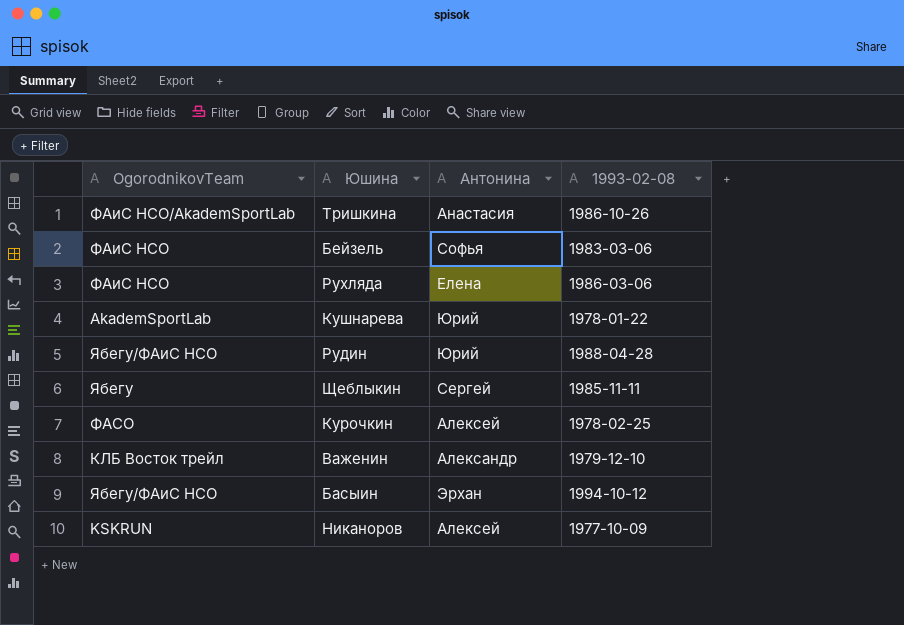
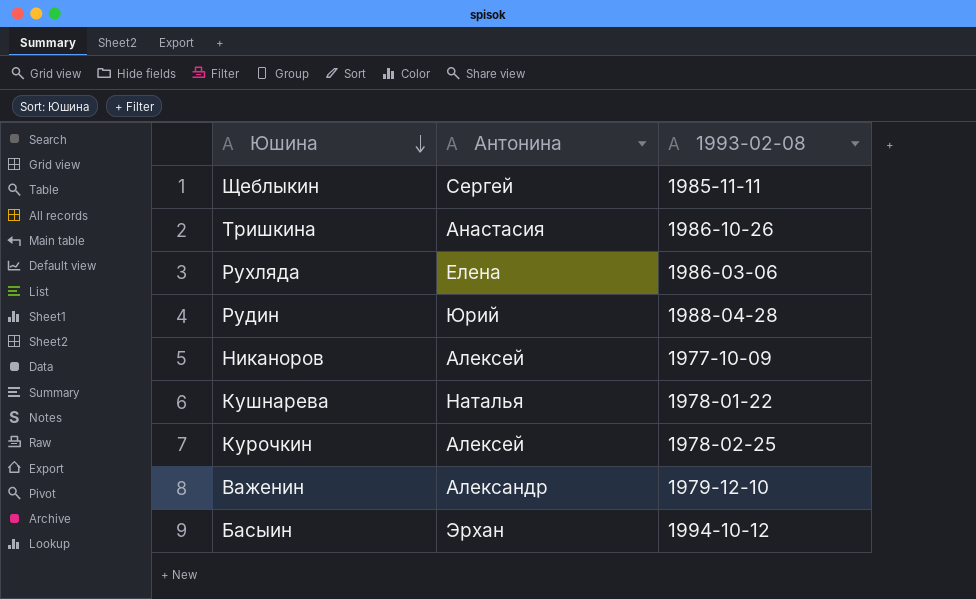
row order: none -> Юшина descending
column OgorodnikovTeam | position: 1 -> none
row Бейзель: ФАиС НСО | Софья | 1983-03-06 -> none
Кушнарева | Антонина: Юрий -> Наталья

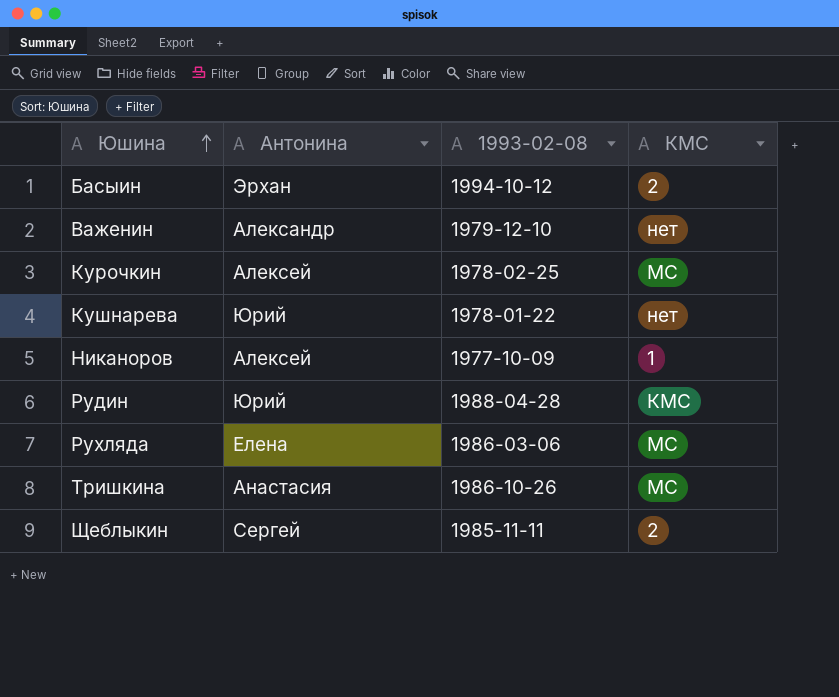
row order: Юшина descending -> Юшина ascending
column КМС | position: none -> 4
Кушнарева | Антонина: Наталья -> Юрий

